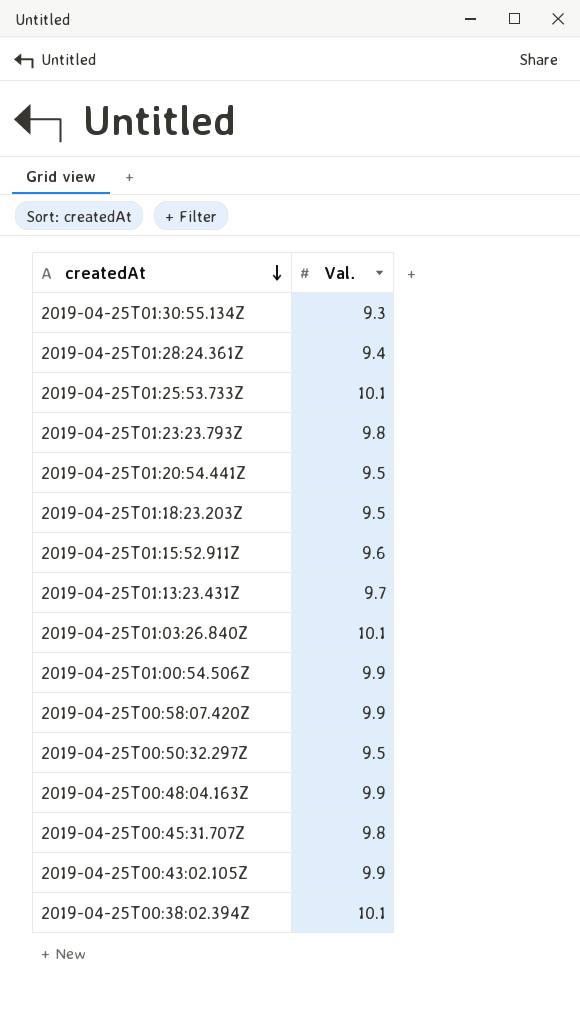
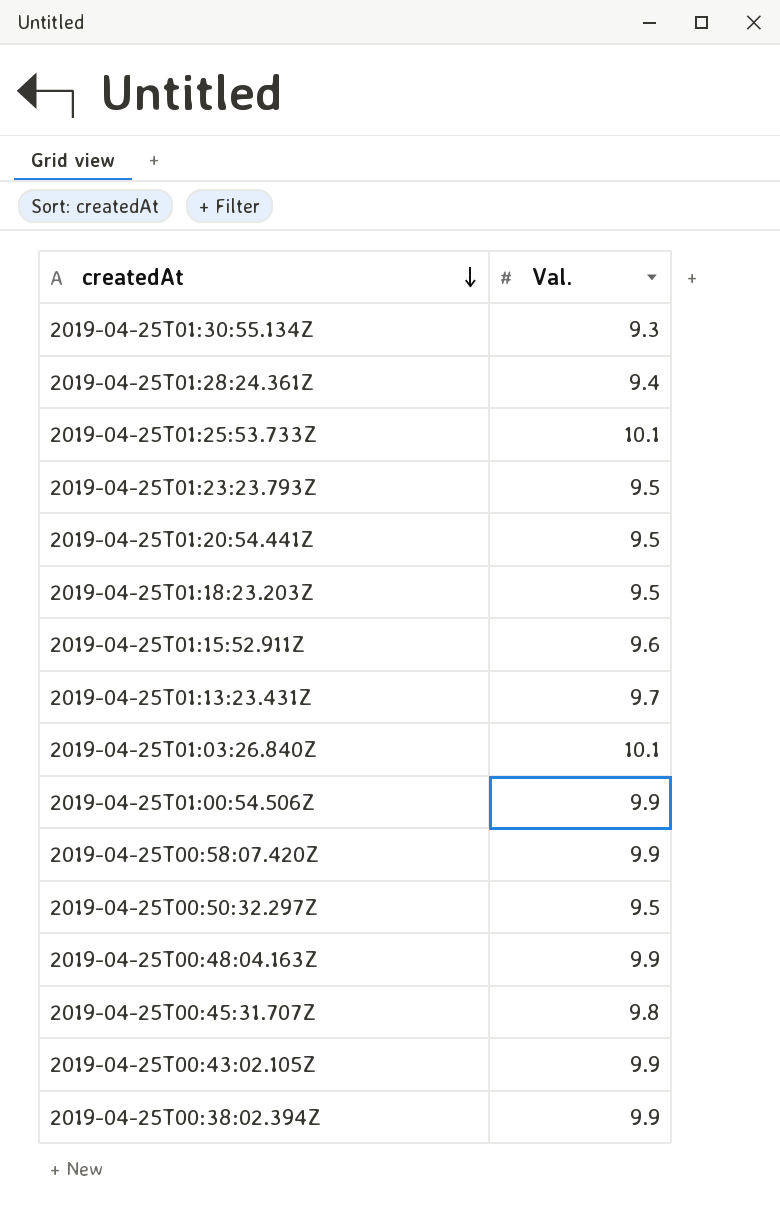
2019-04-25T01:23:23.793Z | Val.: 9.8 -> 9.5
2019-04-25T00:38:02.394Z | Val.: 10.1 -> 9.9

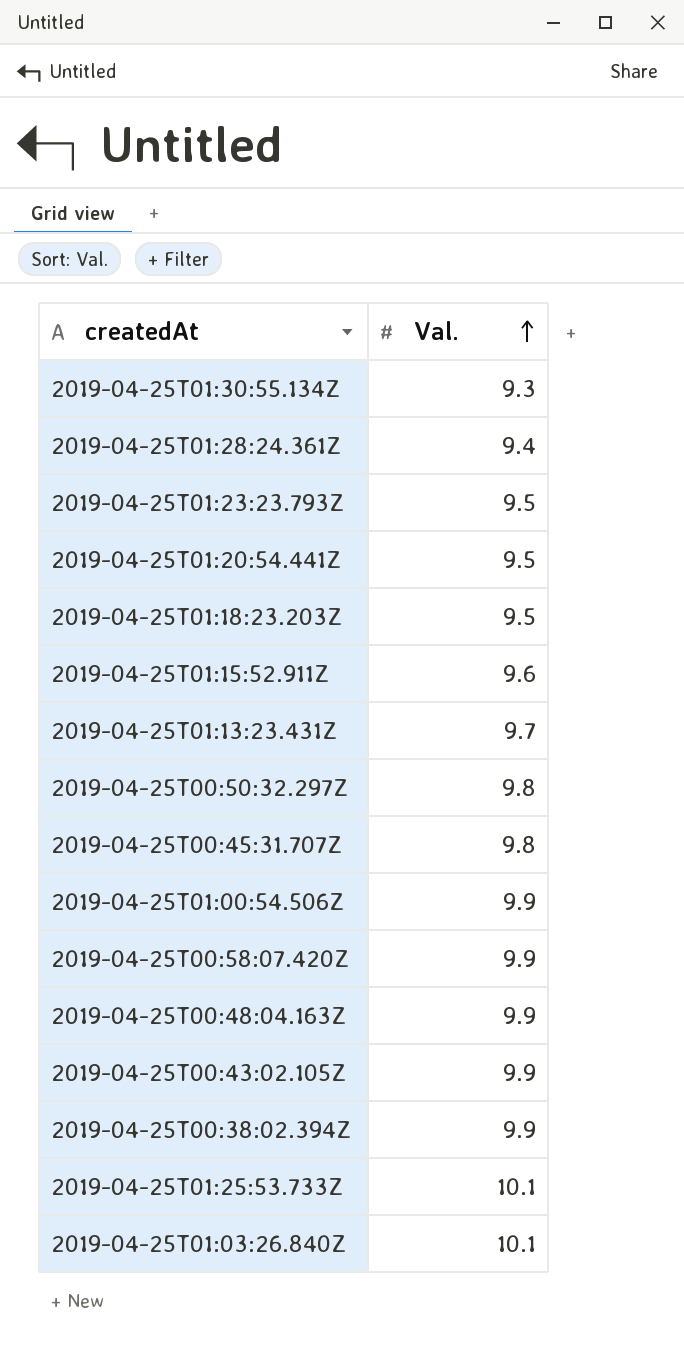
row order: createdAt descending -> Val. ascending
2019-04-25T00:50:32.297Z | Val.: 9.5 -> 9.8

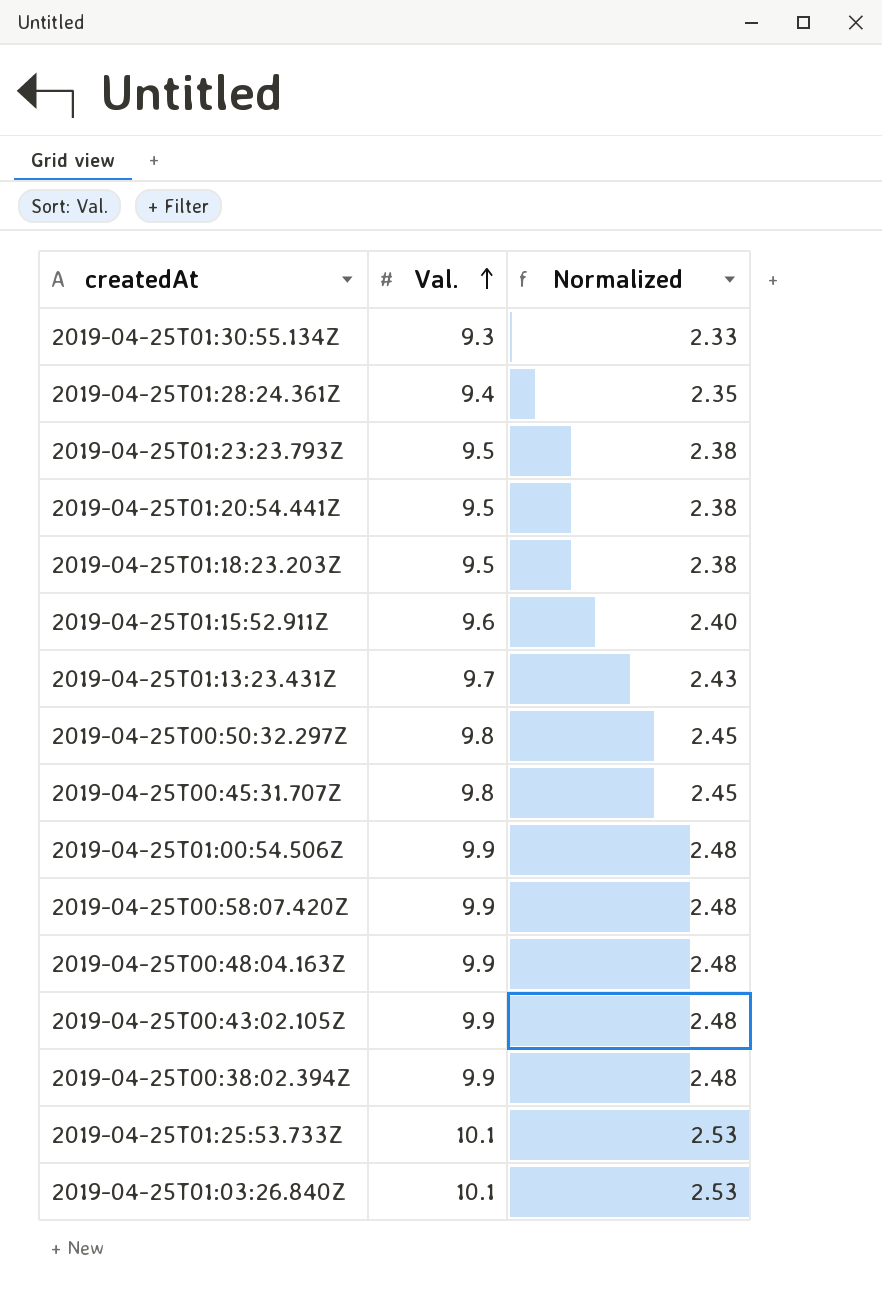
column Normalized | formula: none -> [Val.] * 0.25

